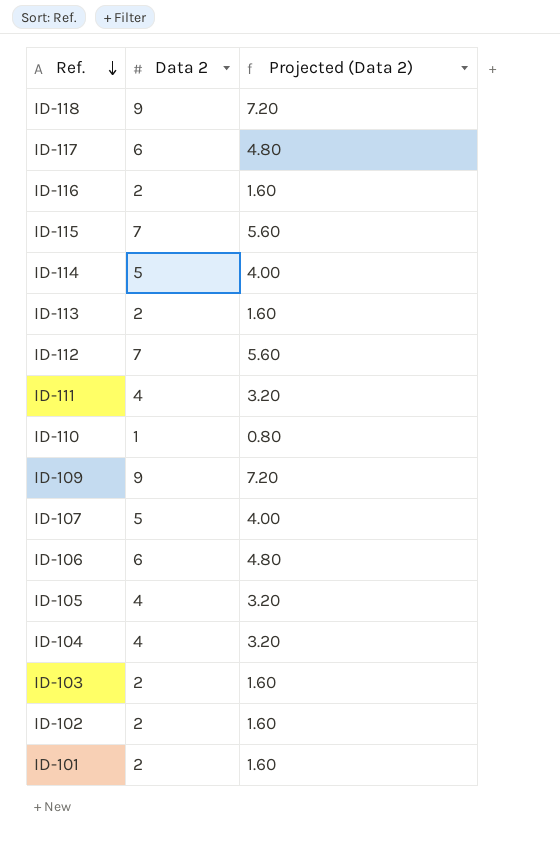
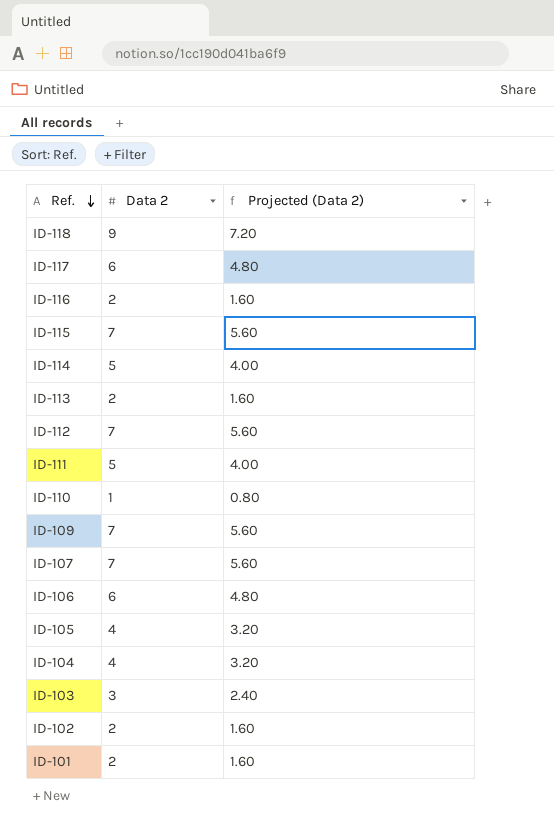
ID-111 | Data 2: 4 -> 5
ID-111 | Projected (Data 2): 3.20 -> 4.00
ID-109 | Data 2: 9 -> 7
ID-109 | Projected (Data 2): 7.20 -> 5.60
ID-107 | Data 2: 5 -> 7
ID-107 | Projected (Data 2): 4.00 -> 5.60
ID-103 | Data 2: 2 -> 3
ID-103 | Projected (Data 2): 1.60 -> 2.40

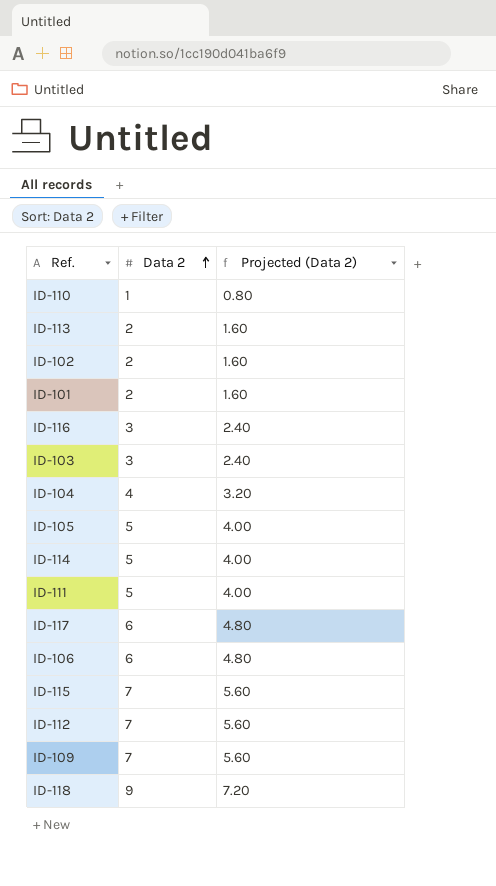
row order: Ref. descending -> Data 2 ascending
row ID-107: 7 | 5.60 -> none
ID-116 | Data 2: 2 -> 3
ID-116 | Projected (Data 2): 1.60 -> 2.40
ID-105 | Data 2: 4 -> 5
ID-105 | Projected (Data 2): 3.20 -> 4.00

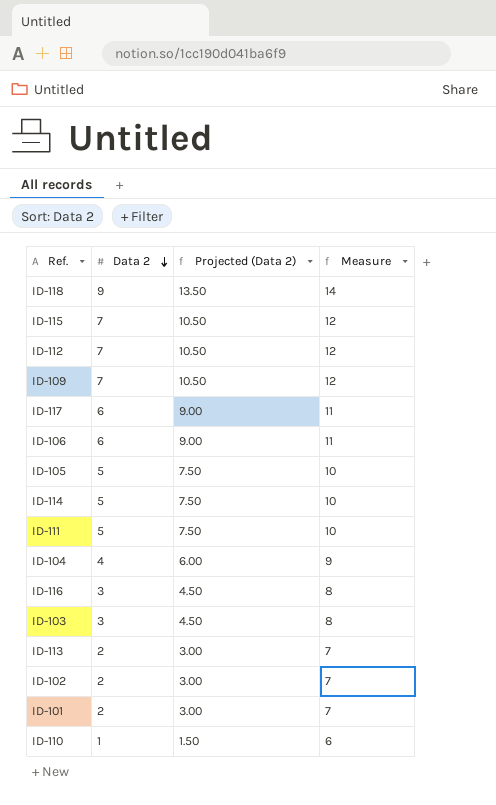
row order: Data 2 ascending -> Data 2 descending
column Projected (Data 2) | formula: [Data 2] * 0.8 -> [Data 2] * 1.5
column Measure | formula: none -> [Data 2] + 5

